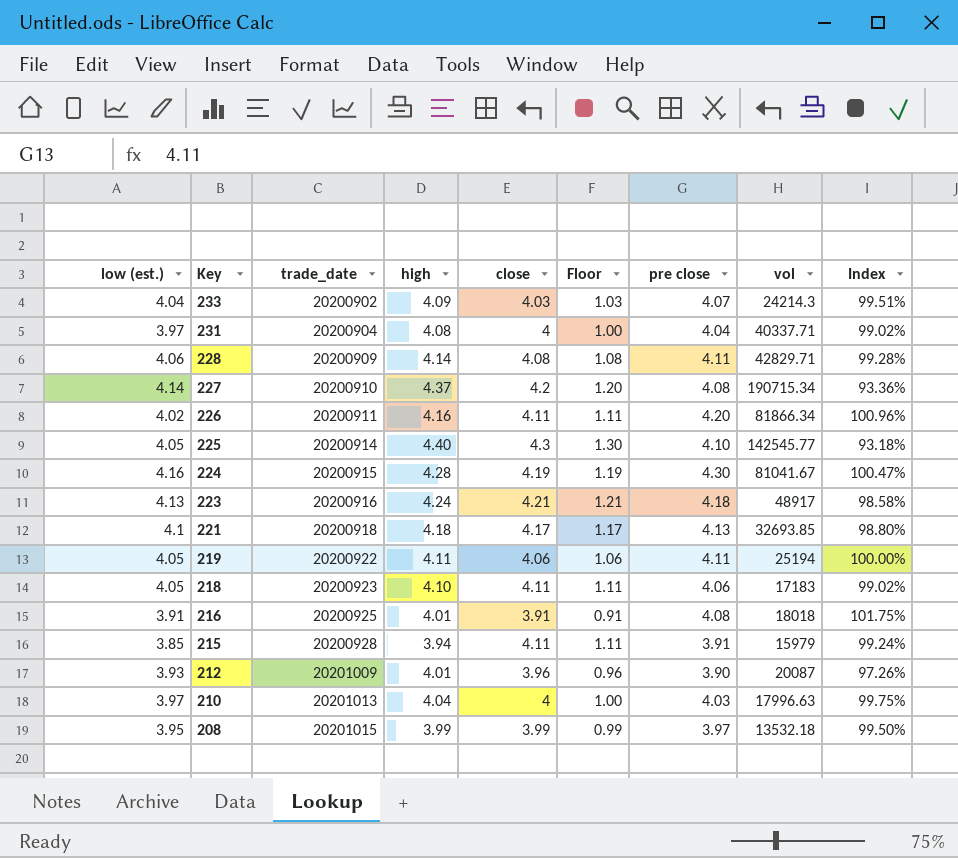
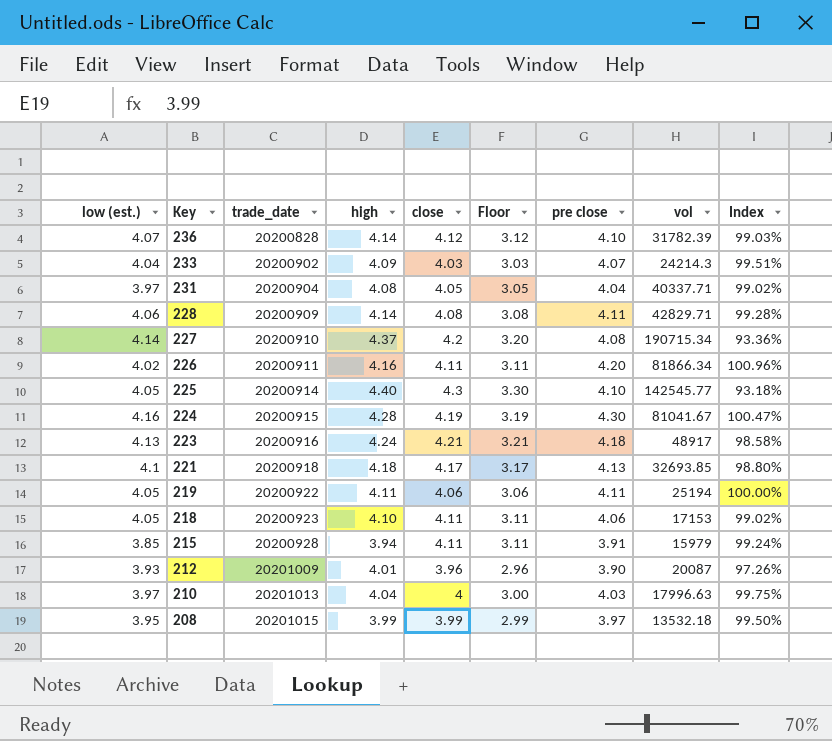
column Floor | formula: [close] - 3 -> [close] - 1
row 216: 3.91 | 20200925 | 4.01 | 3.91 | 0.91 | 4.08 | 18018 | 101.75% -> none
row 236: none -> 4.07 | 20200828 | 4.14 | 4.12 | 3.12 | 4.10 | 31782.39 | 99.03%
231 | close: 4 -> 4.05
218 | vol: 17183 -> 17153

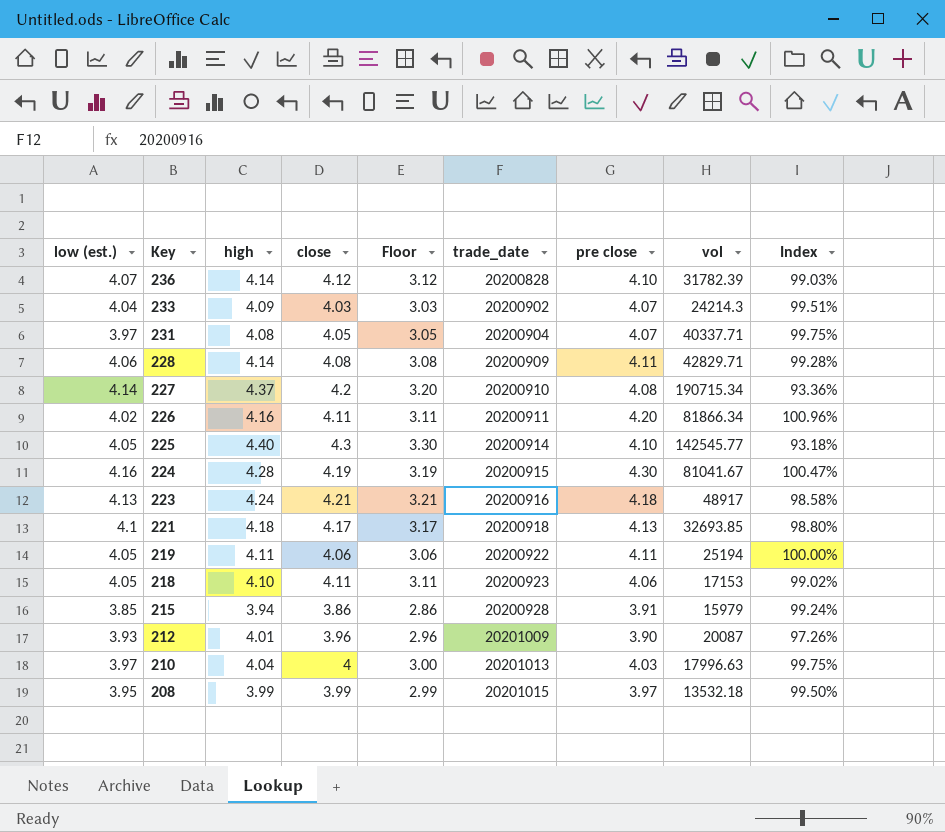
column trade_date | position: 3 -> 6
231 | pre close: 4.04 -> 4.07
231 | Index: 99.02% -> 99.75%
215 | close: 4.11 -> 3.86
215 | Floor: 3.11 -> 2.86

